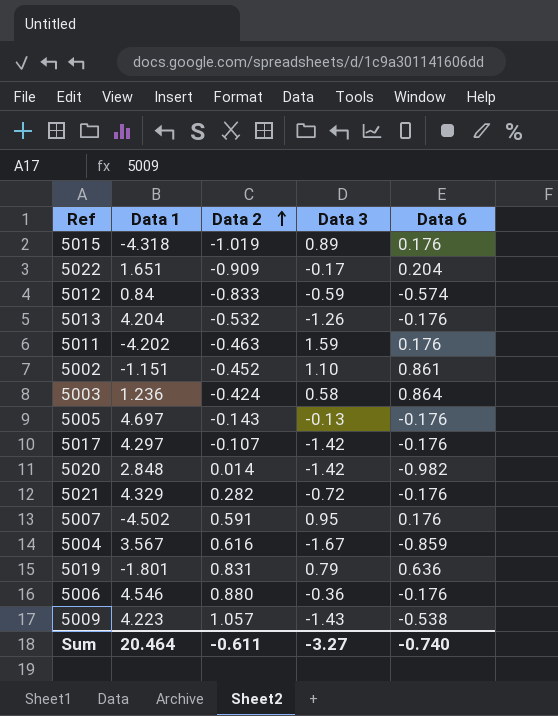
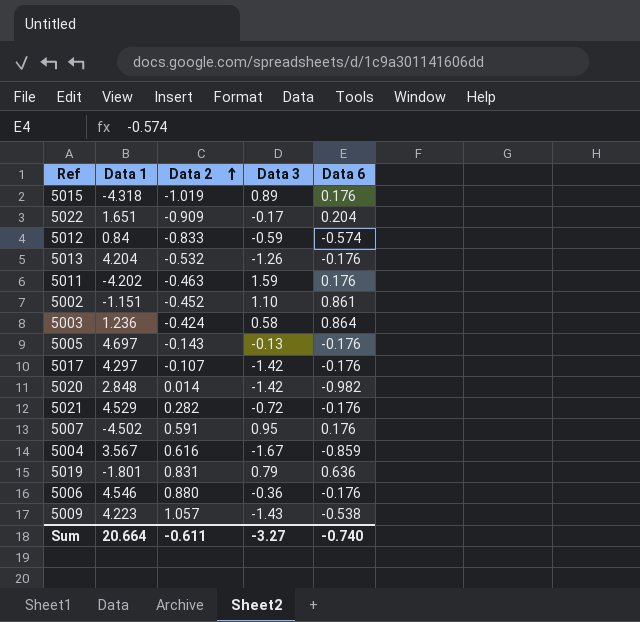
5021 | Data 1: 4.329 -> 4.529
Sum | Data 1: 20.464 -> 20.664

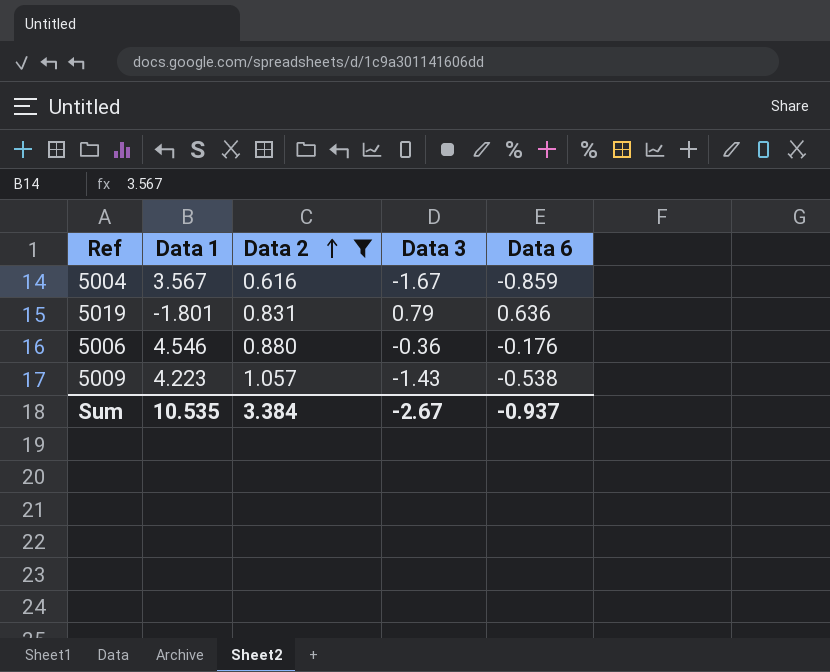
filter: none -> Data 2 >= 0.616
Sum | Data 1: 20.664 -> 10.535
Sum | Data 2: -0.611 -> 3.384
Sum | Data 3: -3.27 -> -2.67
Sum | Data 6: -0.740 -> -0.937

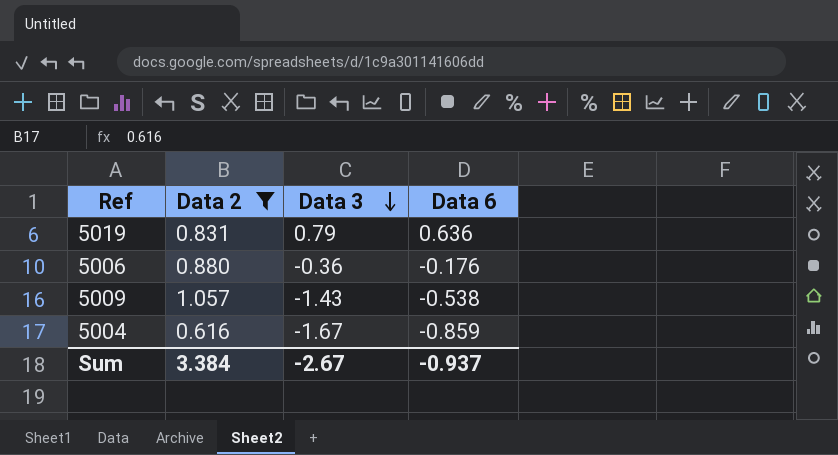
row order: Data 2 ascending -> Data 3 descending
column Data 1 | position: 2 -> none

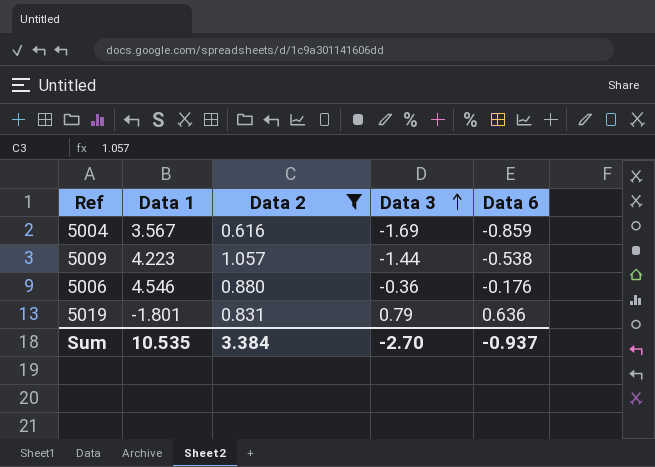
row order: Data 3 descending -> Data 3 ascending
column Data 1 | position: none -> 2
5004 | Data 3: -1.67 -> -1.69
5009 | Data 3: -1.43 -> -1.44
Sum | Data 3: -2.67 -> -2.70

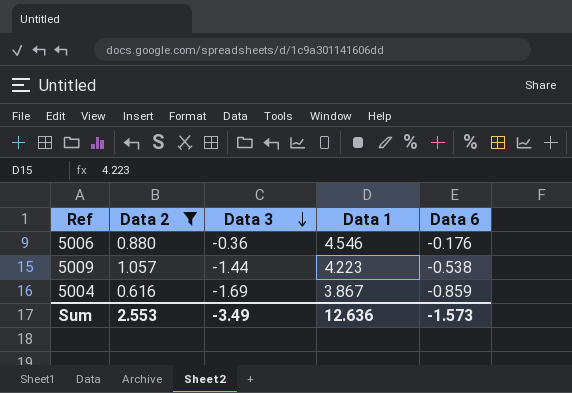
row order: Data 3 ascending -> Data 3 descending
column Data 1 | position: 2 -> 4
row 5019: -1.801 | 0.831 | 0.79 | 0.636 -> none
5004 | Data 1: 3.567 -> 3.867
Sum | Data 2: 3.384 -> 2.553
Sum | Data 3: -2.70 -> -3.49
Sum | Data 1: 10.535 -> 12.636
Sum | Data 6: -0.937 -> -1.573

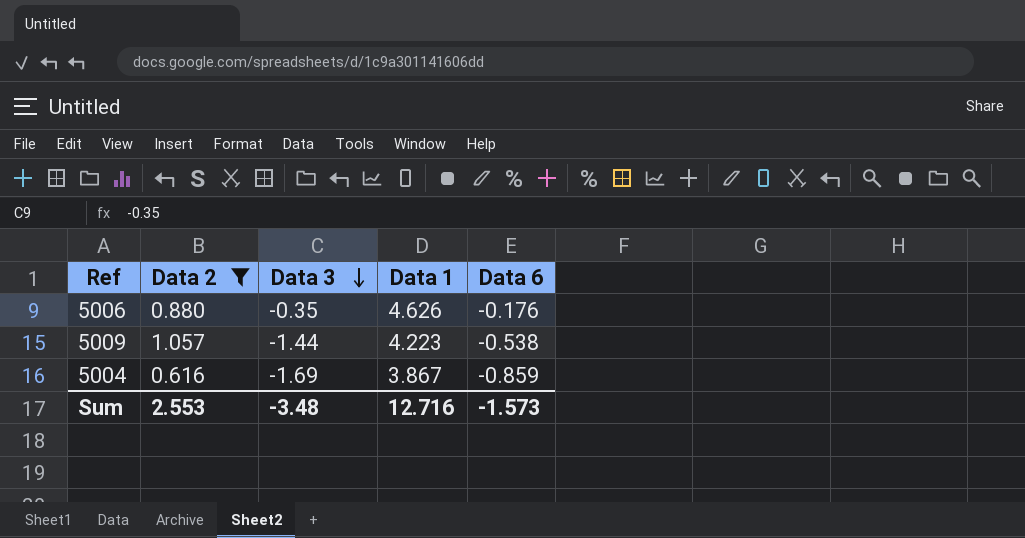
5006 | Data 3: -0.36 -> -0.35
5006 | Data 1: 4.546 -> 4.626
Sum | Data 3: -3.49 -> -3.48
Sum | Data 1: 12.636 -> 12.716

